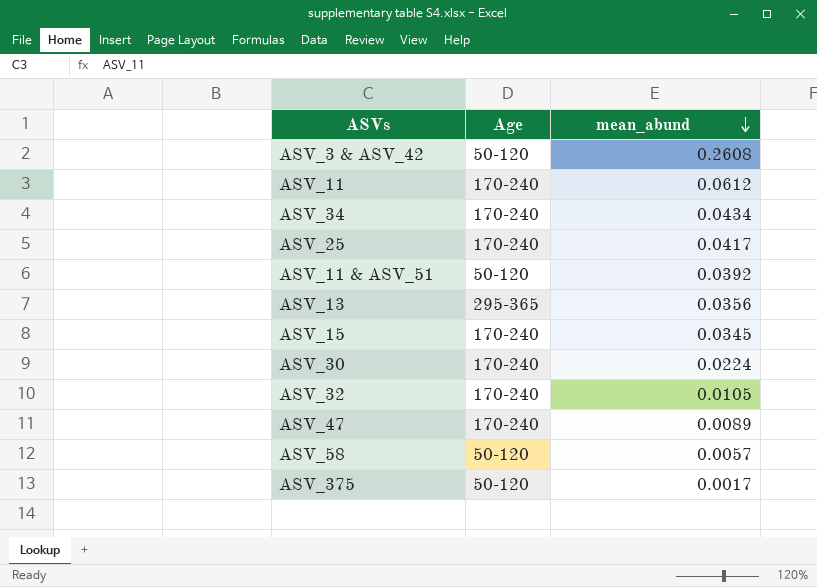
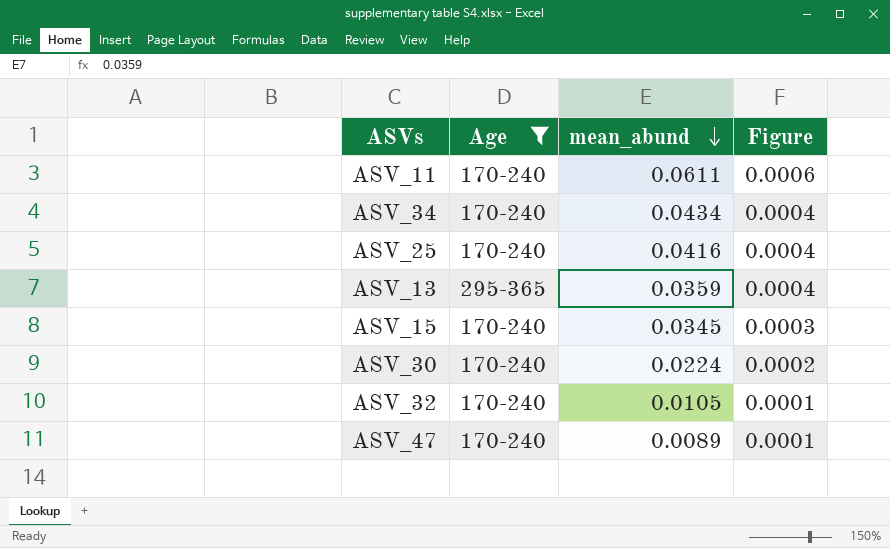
filter: none -> Age != 50-120
column Figure | formula: none -> [mean_abund] * 0.01
ASV_11 | mean_abund: 0.0612 -> 0.0611
ASV_25 | mean_abund: 0.0417 -> 0.0416
ASV_13 | mean_abund: 0.0356 -> 0.0359

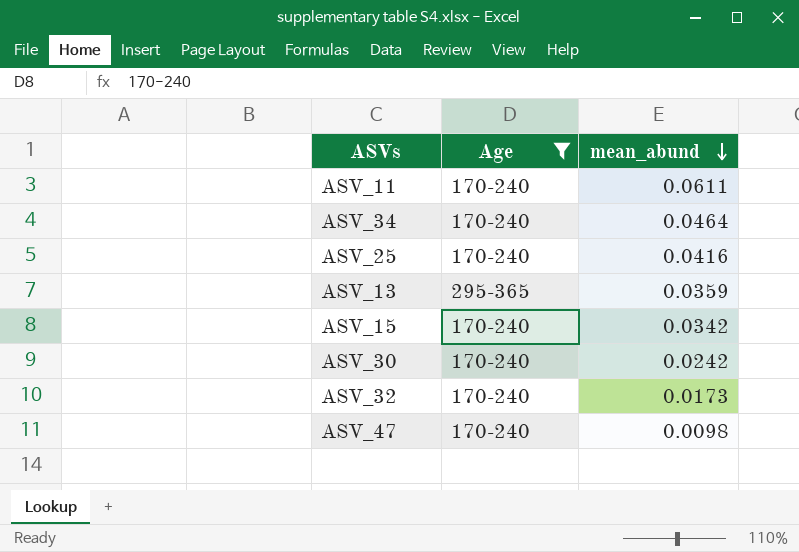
column Figure | formula: [mean_abund] * 0.01 -> none
ASV_34 | mean_abund: 0.0434 -> 0.0464
ASV_15 | mean_abund: 0.0345 -> 0.0342
ASV_30 | mean_abund: 0.0224 -> 0.0242
ASV_32 | mean_abund: 0.0105 -> 0.0173
ASV_47 | mean_abund: 0.0089 -> 0.0098

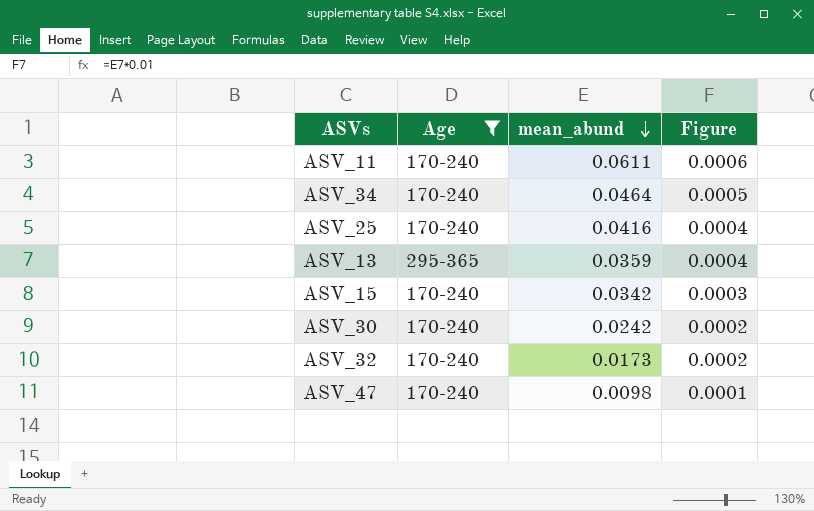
column Figure | formula: none -> [mean_abund] * 0.01

